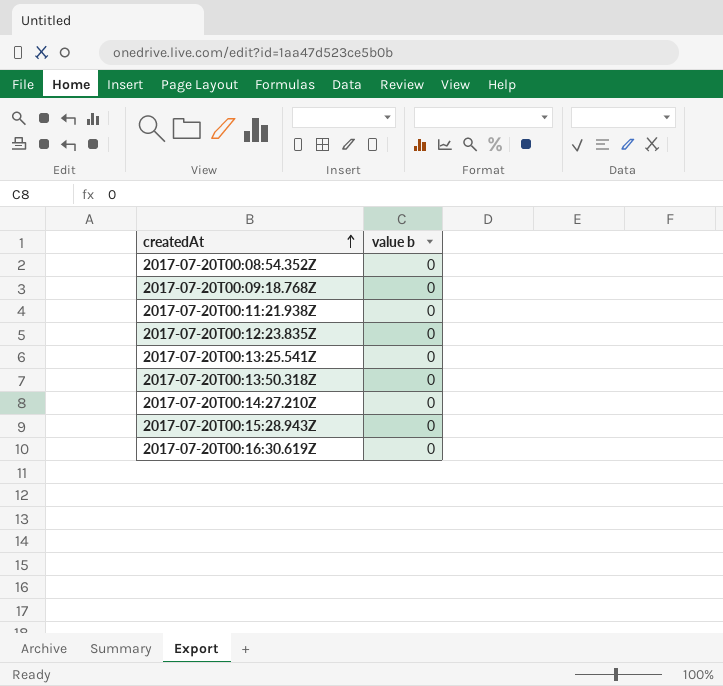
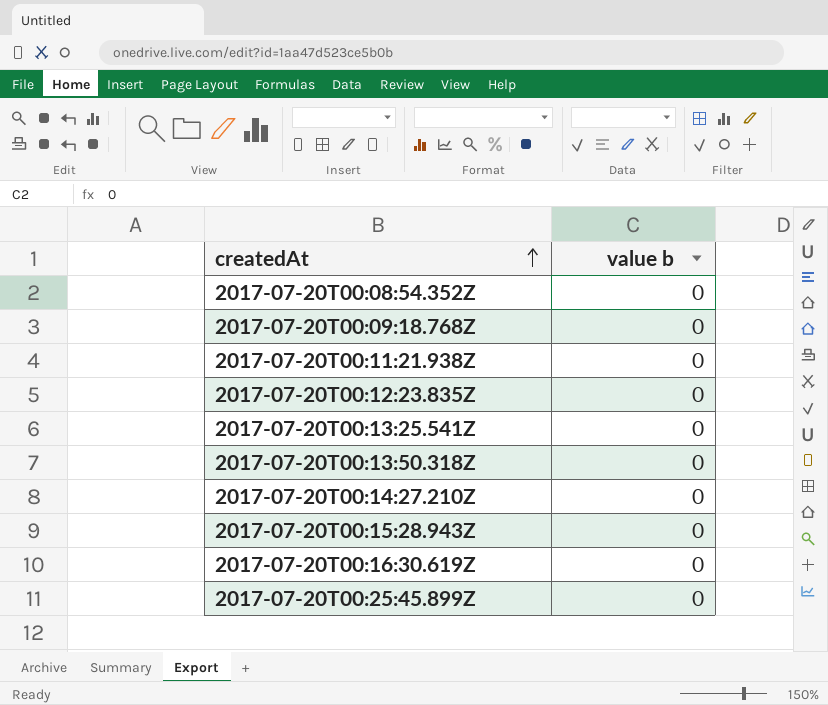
row 2017-07-20T00:25:45.899Z: none -> 0

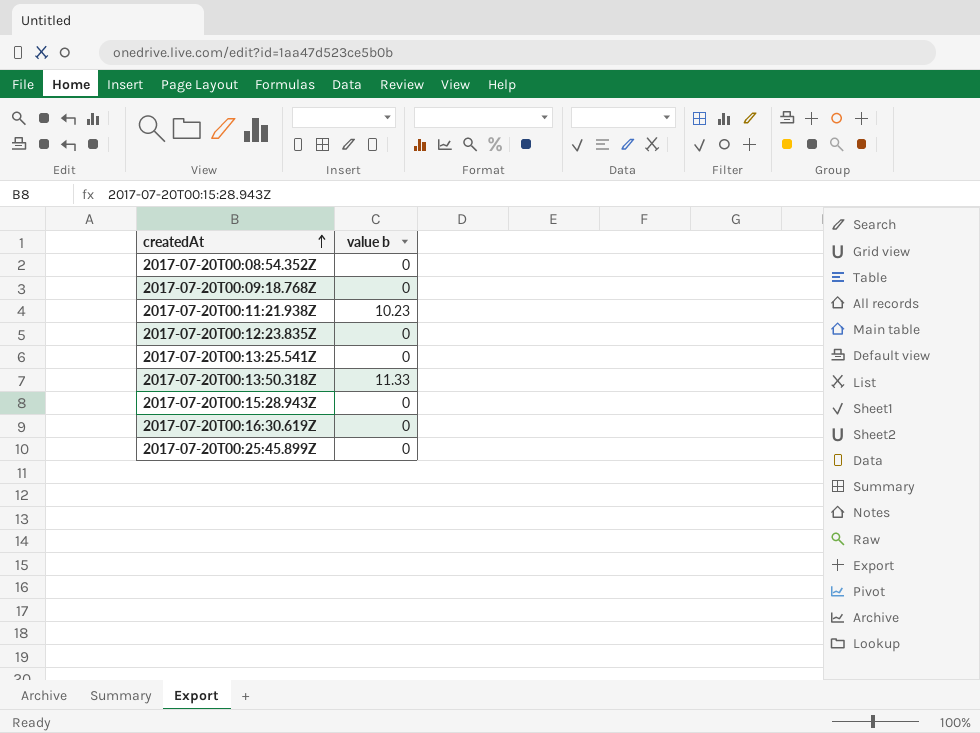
row 2017-07-20T00:14:27.210Z: 0 -> none
2017-07-20T00:11:21.938Z | value b: 0 -> 10.23
2017-07-20T00:13:50.318Z | value b: 0 -> 11.33

